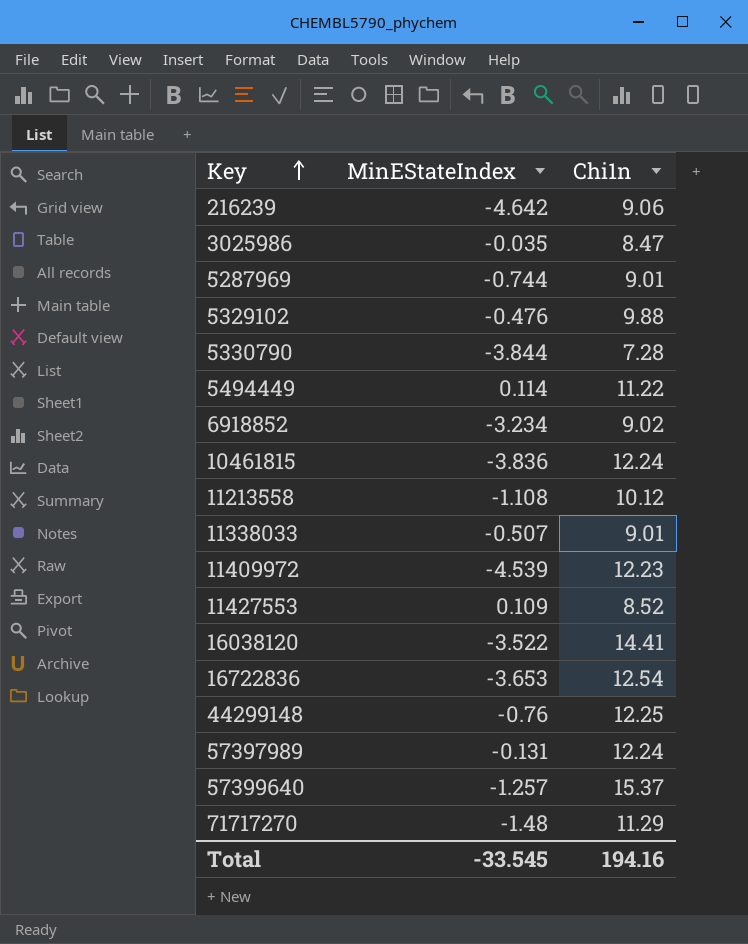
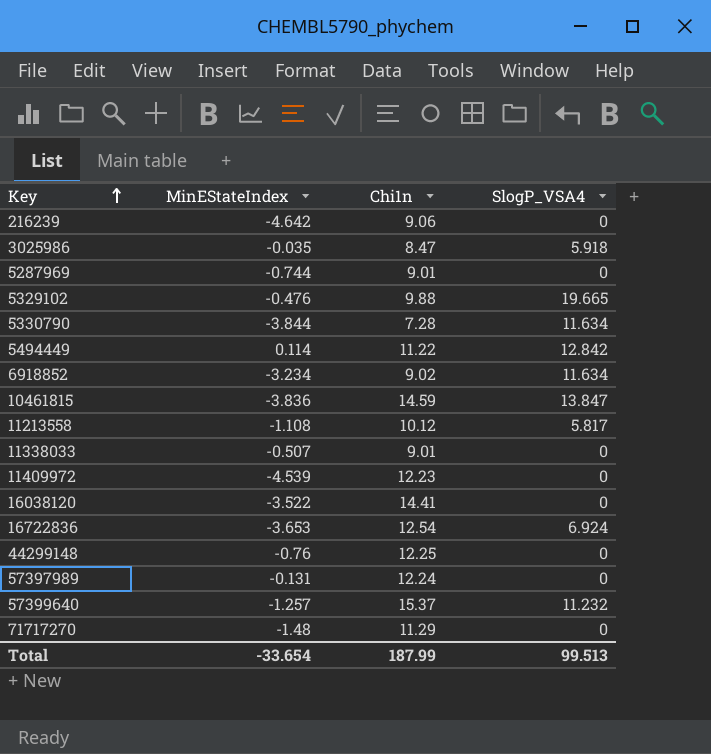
column SlogP_VSA4 | position: none -> 4
row 11427553: 0.109 | 8.52 -> none
10461815 | Chi1n: 12.24 -> 14.59
Total | MinEStateIndex: -33.545 -> -33.654
Total | Chi1n: 194.16 -> 187.99

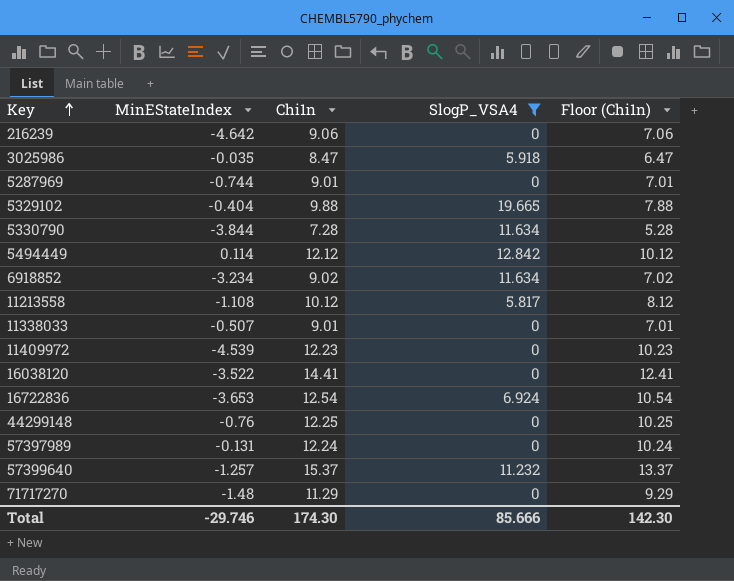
filter: none -> SlogP_VSA4 != 13.847
column Floor (Chi1n) | formula: none -> [Chi1n] - 2
5329102 | MinEStateIndex: -0.476 -> -0.404
5494449 | Chi1n: 11.22 -> 12.12
Total | MinEStateIndex: -33.654 -> -29.746
Total | Chi1n: 187.99 -> 174.30
Total | SlogP_VSA4: 99.513 -> 85.666

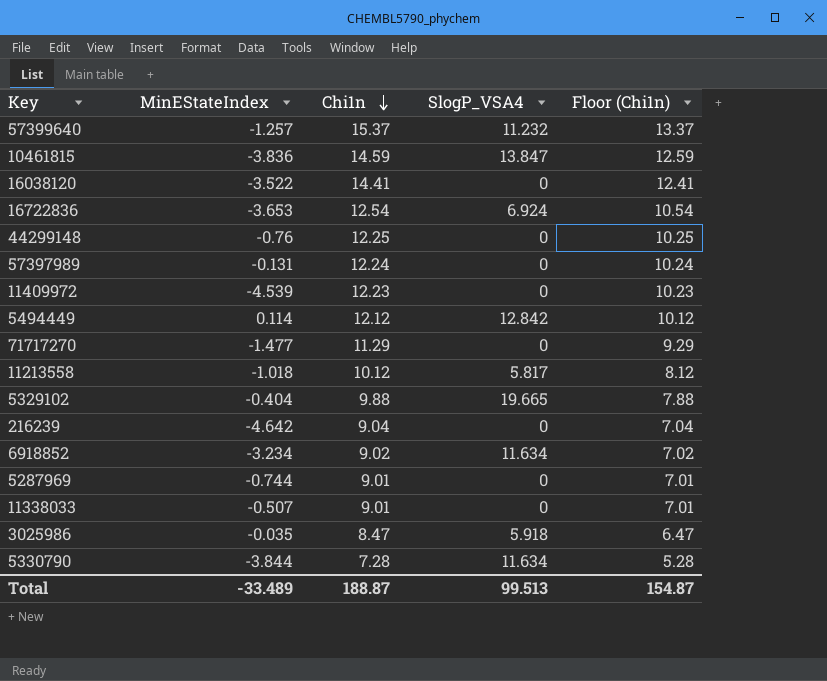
filter: SlogP_VSA4 != 13.847 -> none
row order: Key ascending -> Chi1n descending
71717270 | MinEStateIndex: -1.48 -> -1.477
11213558 | MinEStateIndex: -1.108 -> -1.018
216239 | Chi1n: 9.06 -> 9.04
216239 | Floor (Chi1n): 7.06 -> 7.04
Total | MinEStateIndex: -29.746 -> -33.489
Total | Chi1n: 174.30 -> 188.87
Total | SlogP_VSA4: 85.666 -> 99.513
Total | Floor (Chi1n): 142.30 -> 154.87

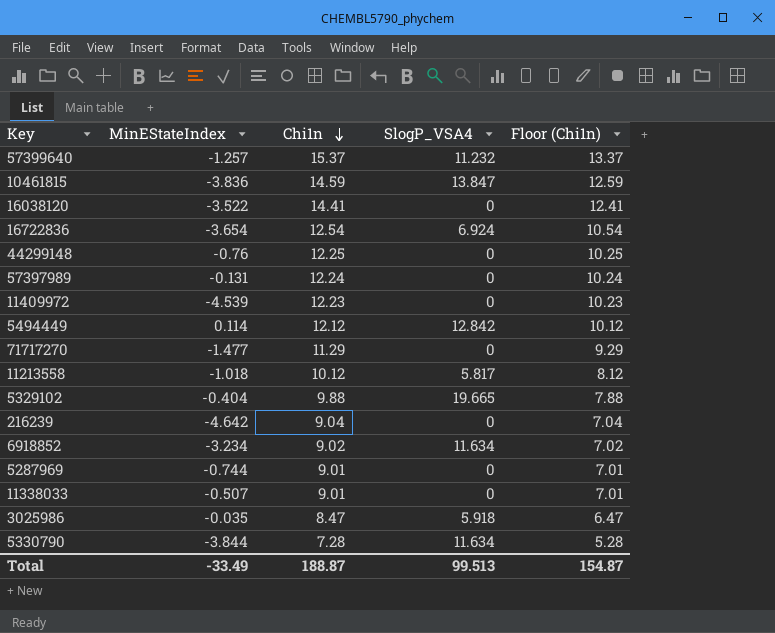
16722836 | MinEStateIndex: -3.653 -> -3.654
Total | MinEStateIndex: -33.489 -> -33.49

